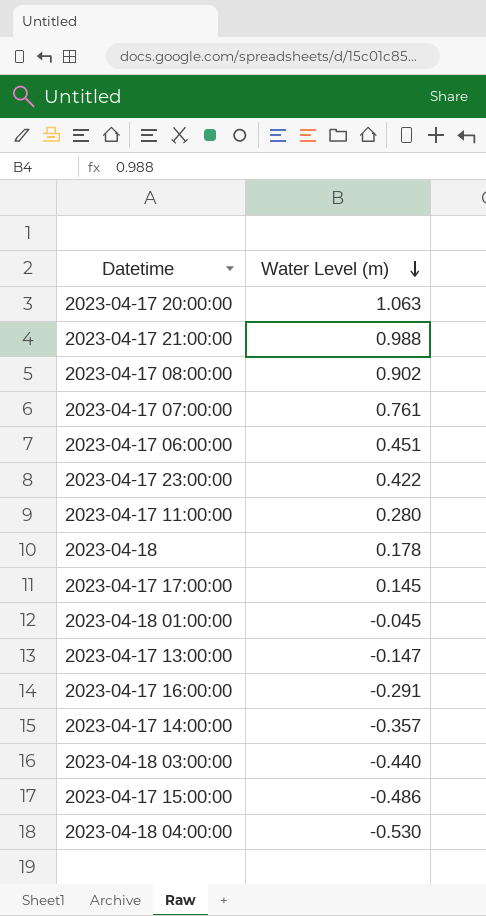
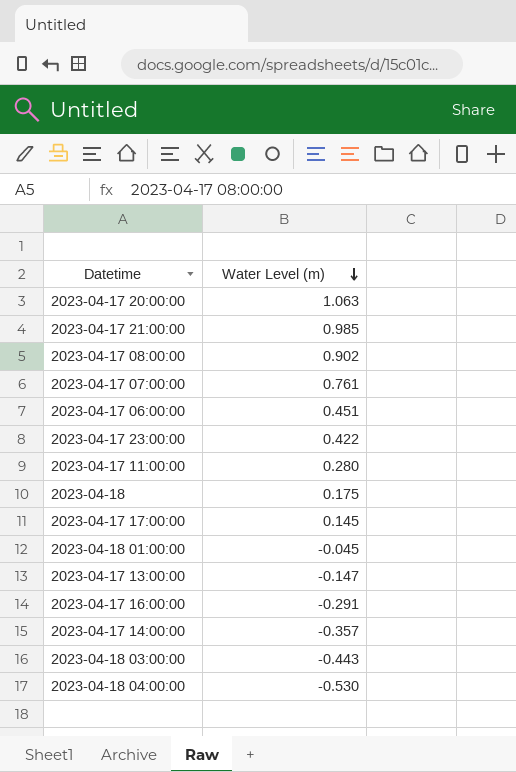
row 2023-04-17 15:00:00: -0.486 -> none
2023-04-17 21:00:00 | Water Level (m): 0.988 -> 0.985
2023-04-18 | Water Level (m): 0.178 -> 0.175
2023-04-18 03:00:00 | Water Level (m): -0.440 -> -0.443

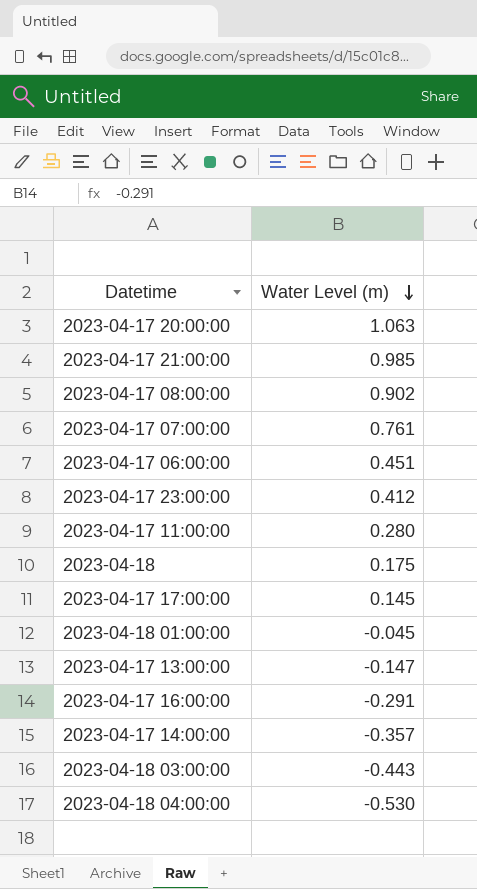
2023-04-17 23:00:00 | Water Level (m): 0.422 -> 0.412

